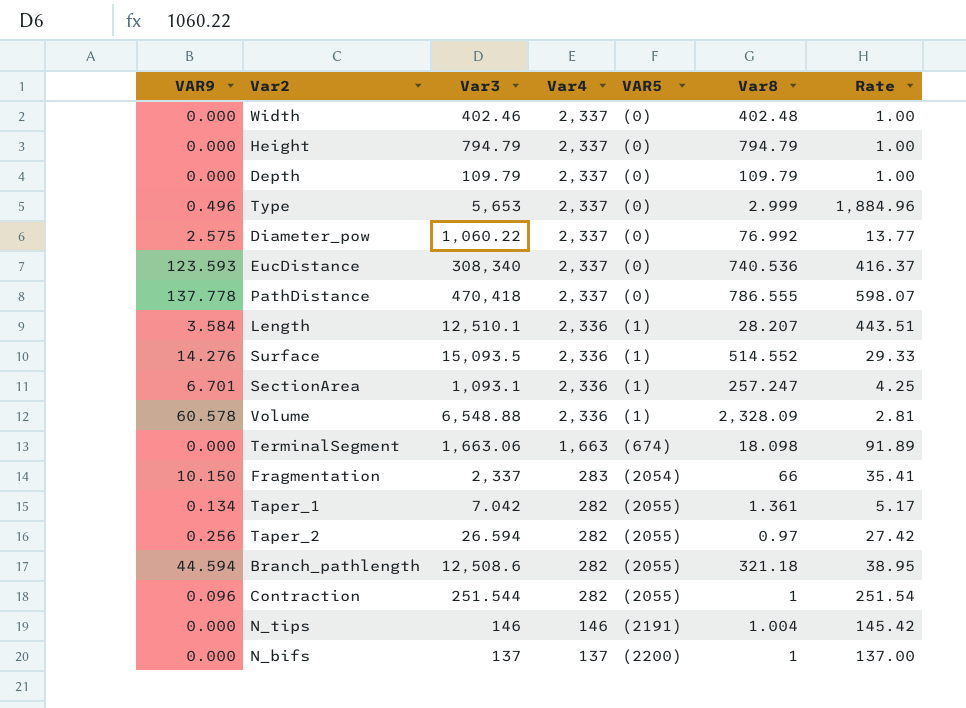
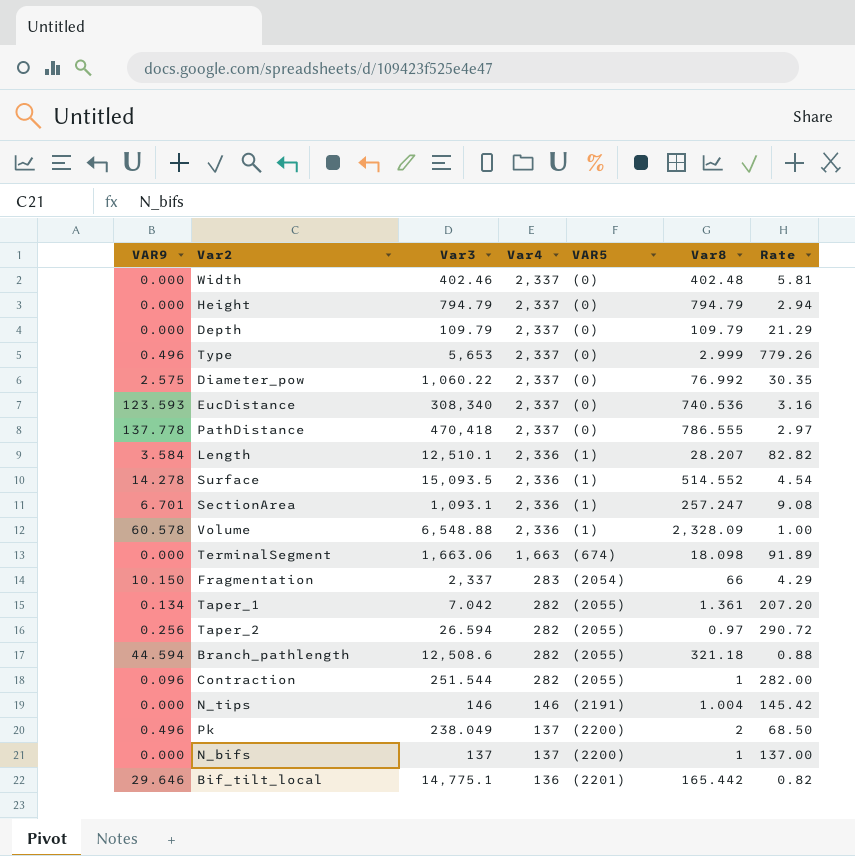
column Rate | formula: [Var3] / [Var8] -> [Var4] / [Var8]
Surface | VAR9: 14.276 -> 14.278
row Pk: none -> 0.496 | 238.049 | 137 | (2200) | 2 | 68.50
row Bif_tilt_local: none -> 29.646 | 14,775.1 | 136 | (2201) | 165.442 | 0.82

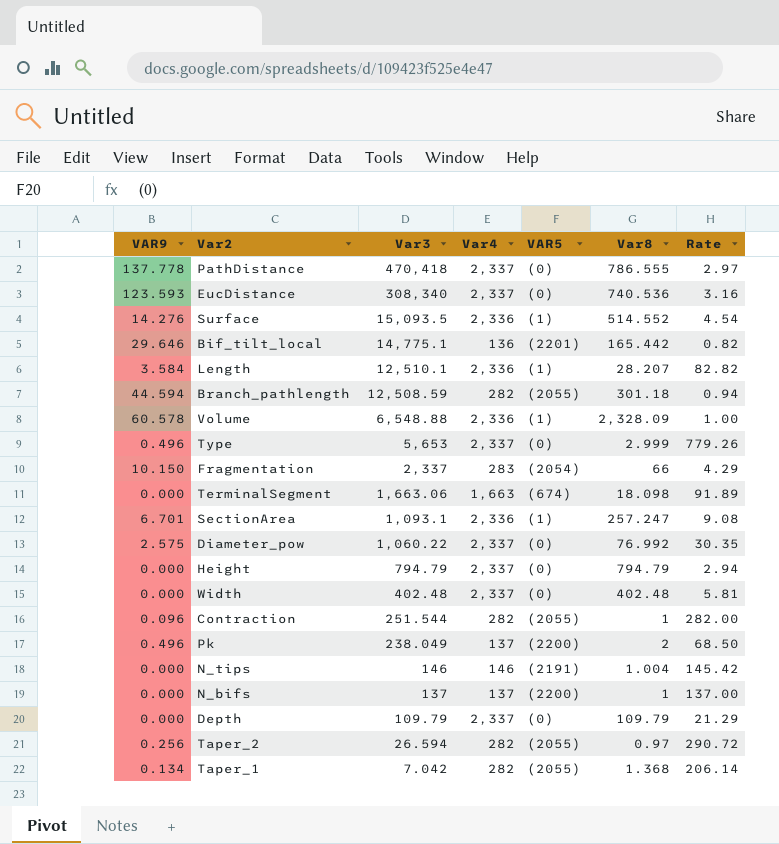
row order: Var4 descending -> Var3 descending
Surface | VAR9: 14.278 -> 14.276
Branch_pathlength | Var3: 12,508.6 -> 12,508.59
Branch_pathlength | Var8: 321.18 -> 301.18
Branch_pathlength | Rate: 0.88 -> 0.94
Width | Var3: 402.46 -> 402.48
Taper_1 | Var8: 1.361 -> 1.368
Taper_1 | Rate: 207.20 -> 206.14

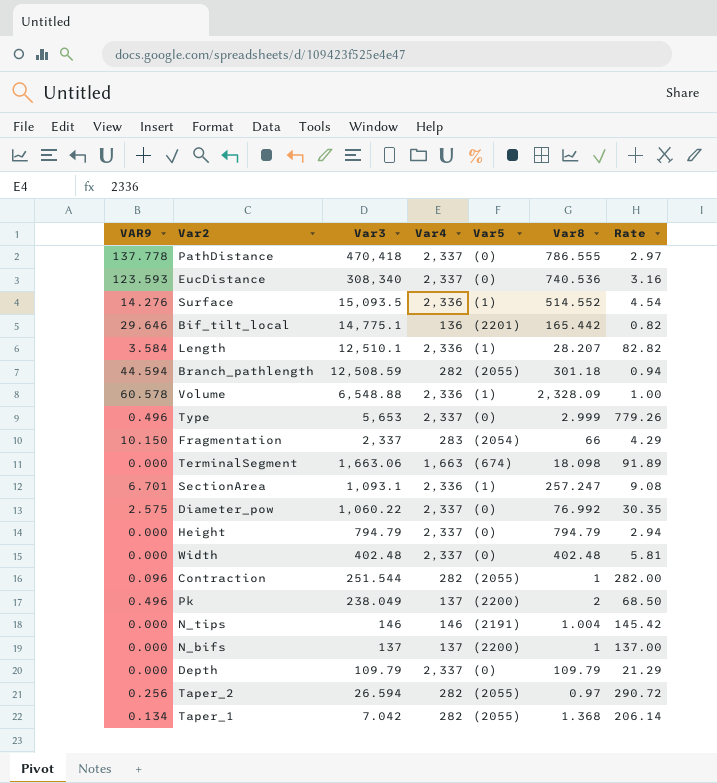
column name: VAR5 -> Var5

